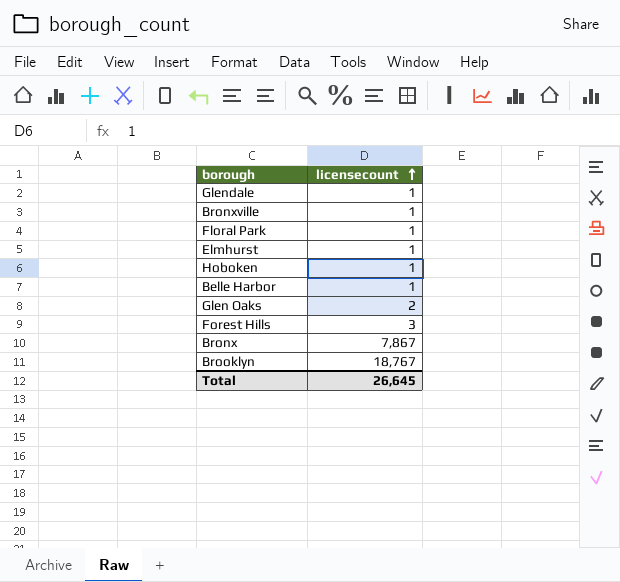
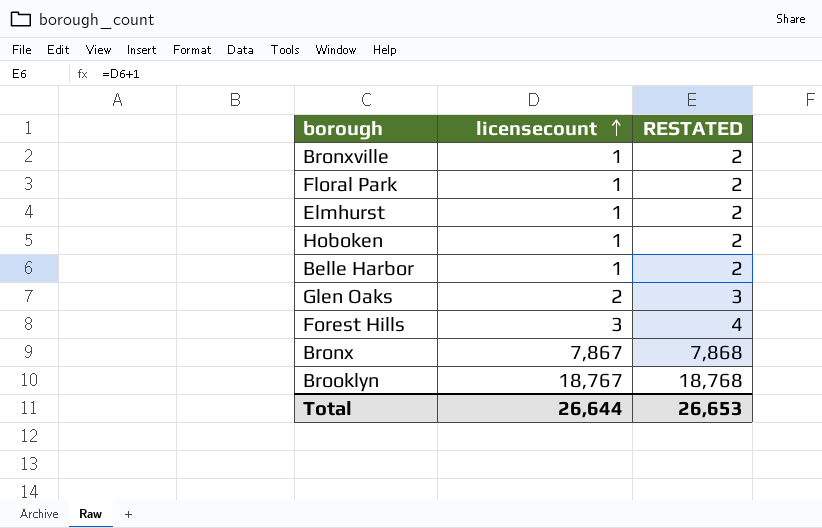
column RESTATED | formula: none -> [licensecount] + 1
row Glendale: 1 -> none
Total | licensecount: 26,645 -> 26,644

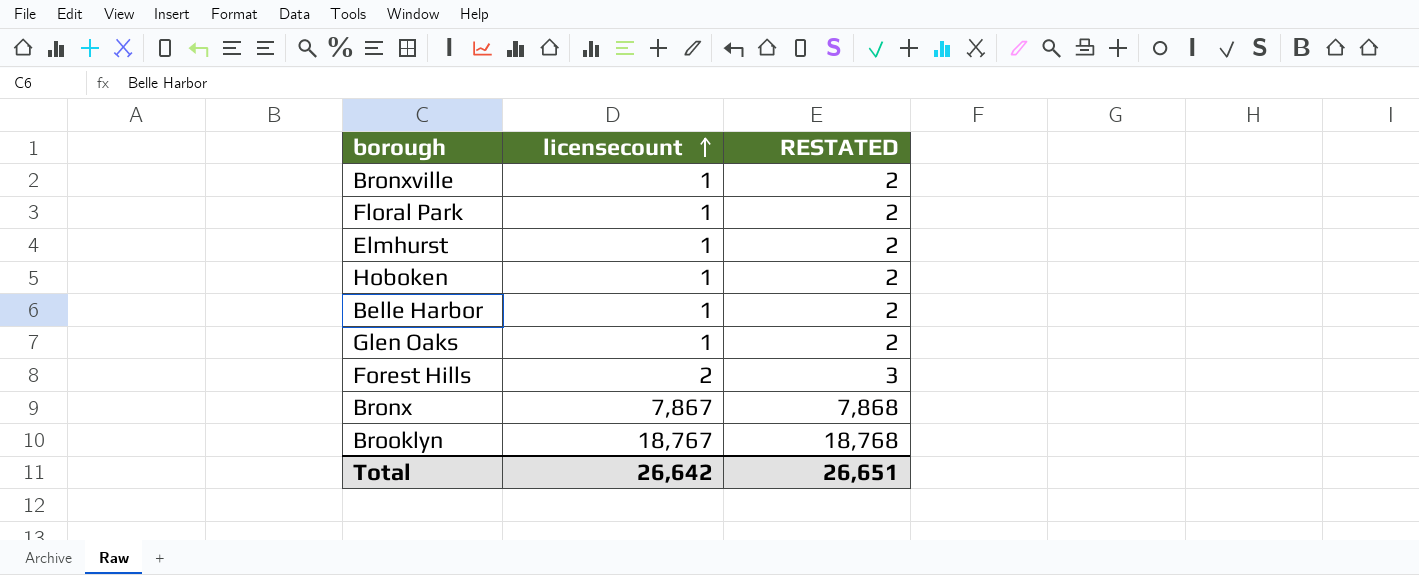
Glen Oaks | licensecount: 2 -> 1
Glen Oaks | RESTATED: 3 -> 2
Forest Hills | licensecount: 3 -> 2
Forest Hills | RESTATED: 4 -> 3
Total | licensecount: 26,644 -> 26,642
Total | RESTATED: 26,653 -> 26,651

